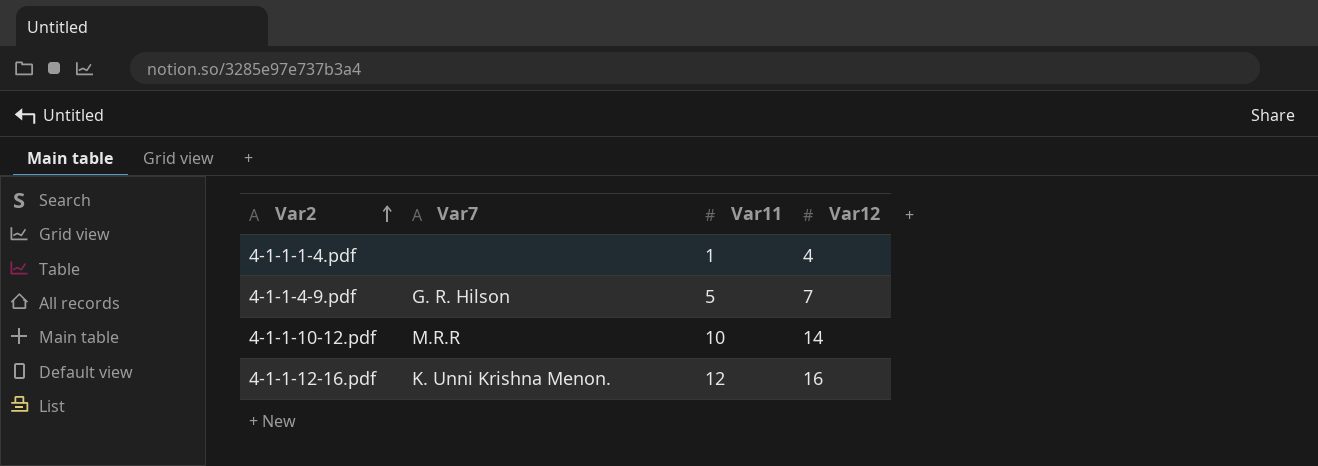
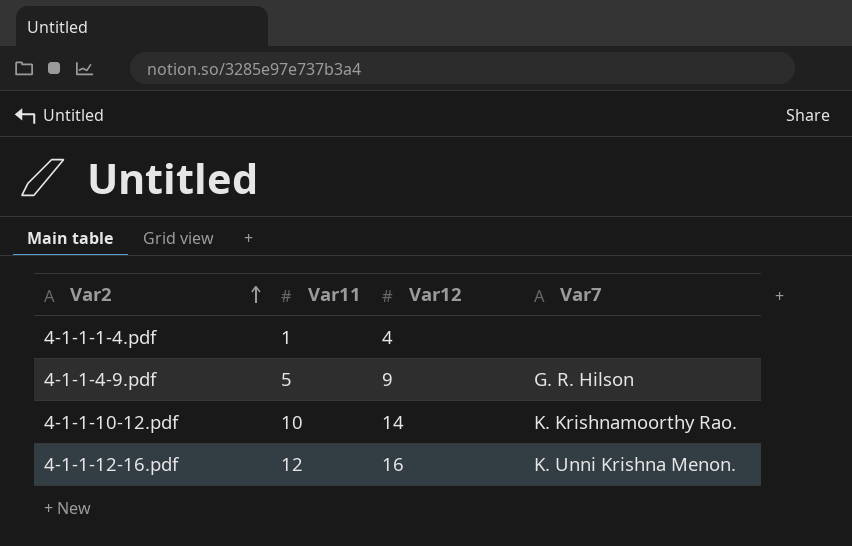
column Var7 | position: 2 -> 4
4-1-1-4-9.pdf | Var12: 7 -> 9
4-1-1-10-12.pdf | Var7: M.R.R -> K. Krishnamoorthy Rao.

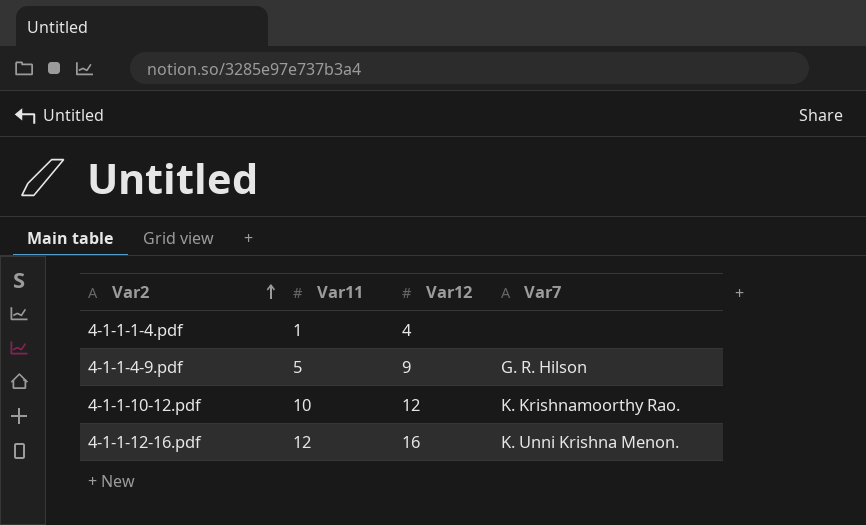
4-1-1-10-12.pdf | Var12: 14 -> 12

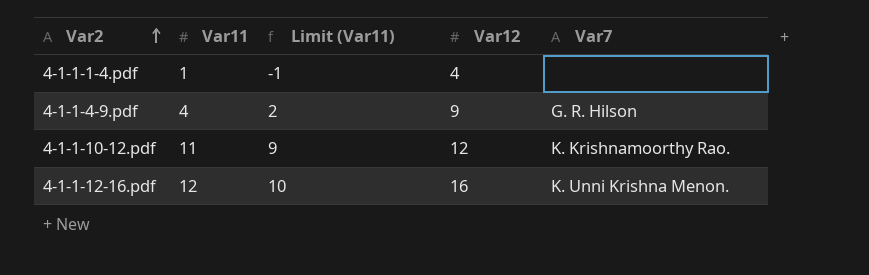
column Limit (Var11) | formula: none -> [Var11] - 2
4-1-1-4-9.pdf | Var11: 5 -> 4
4-1-1-10-12.pdf | Var11: 10 -> 11

